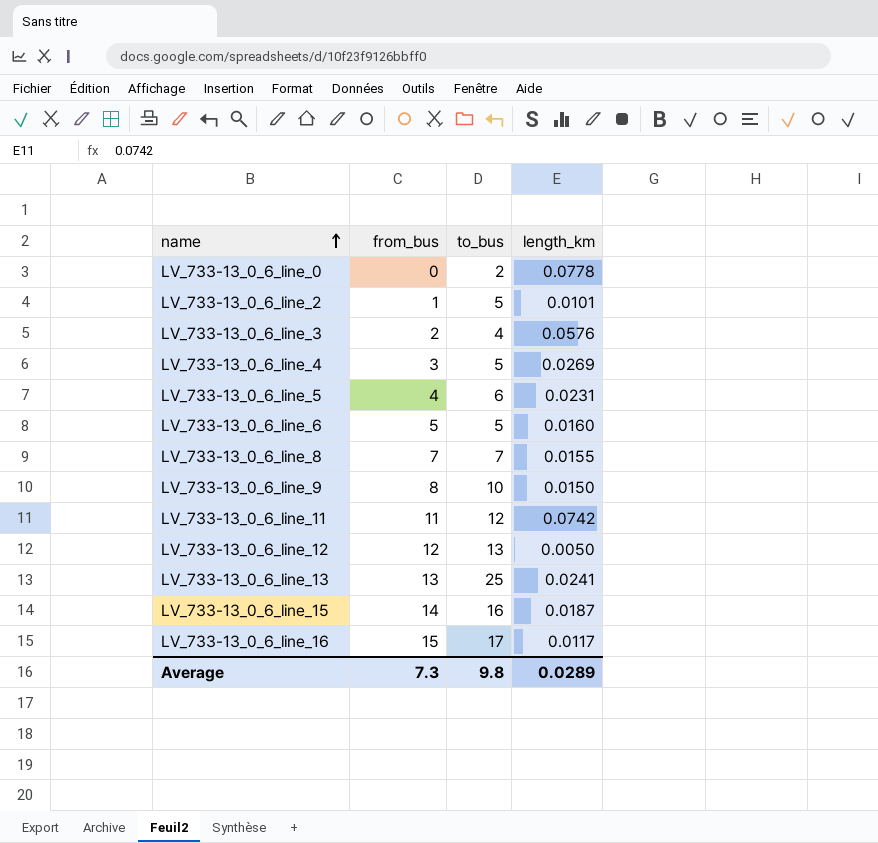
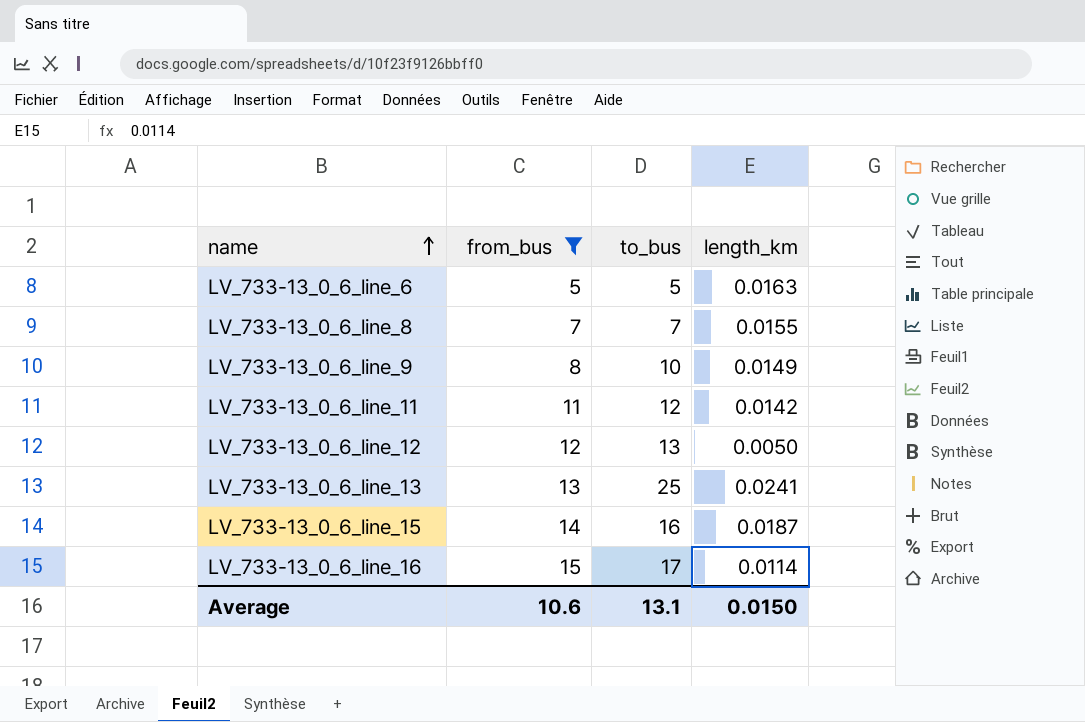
filter: none -> from_bus >= 5
LV_733-13_0_6_line_6 | length_km: 0.0160 -> 0.0163
LV_733-13_0_6_line_9 | length_km: 0.0150 -> 0.0149
LV_733-13_0_6_line_11 | length_km: 0.0742 -> 0.0142
LV_733-13_0_6_line_16 | length_km: 0.0117 -> 0.0114
Average | from_bus: 7.3 -> 10.6
Average | to_bus: 9.8 -> 13.1
Average | length_km: 0.0289 -> 0.0150

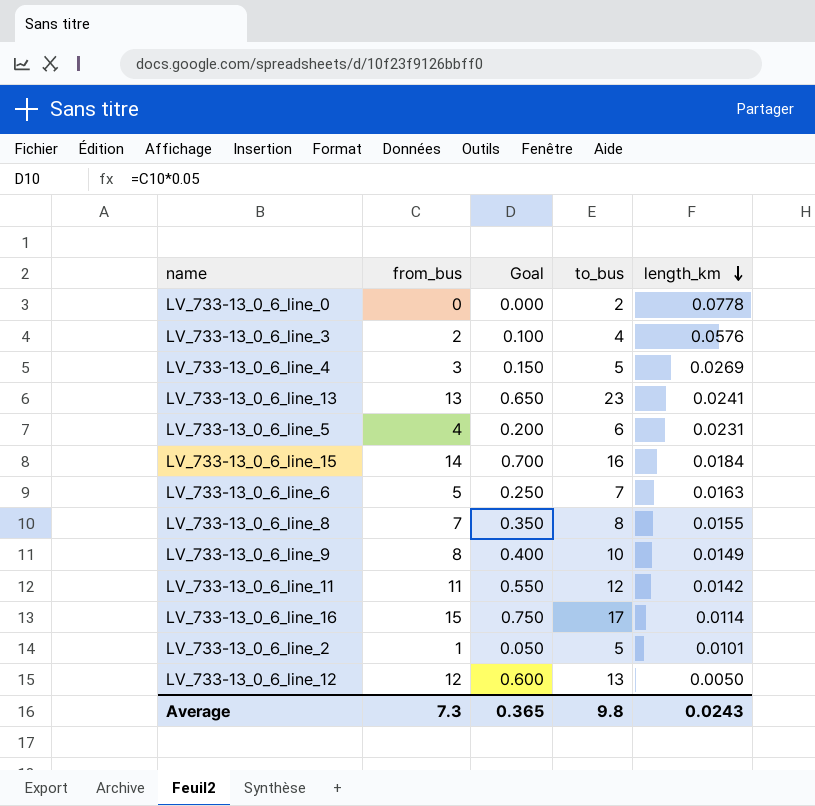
filter: from_bus >= 5 -> none
row order: name ascending -> length_km descending
column Goal | formula: none -> [from_bus] * 0.05
LV_733-13_0_6_line_13 | to_bus: 25 -> 23
LV_733-13_0_6_line_15 | length_km: 0.0187 -> 0.0184
LV_733-13_0_6_line_6 | to_bus: 5 -> 7
LV_733-13_0_6_line_8 | to_bus: 7 -> 8
Average | from_bus: 10.6 -> 7.3
Average | to_bus: 13.1 -> 9.8
Average | length_km: 0.0150 -> 0.0243

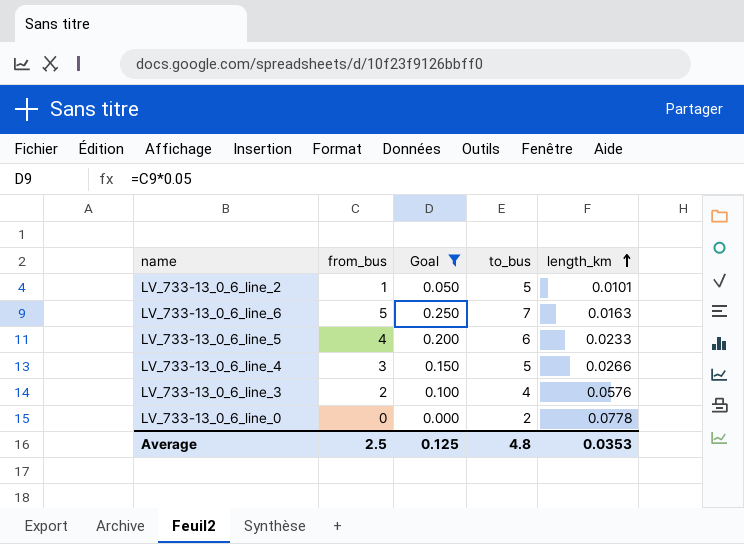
filter: none -> Goal <= 0.250
row order: length_km descending -> length_km ascending
LV_733-13_0_6_line_5 | length_km: 0.0231 -> 0.0233
LV_733-13_0_6_line_4 | length_km: 0.0269 -> 0.0266
Average | from_bus: 7.3 -> 2.5
Average | Goal: 0.365 -> 0.125
Average | to_bus: 9.8 -> 4.8
Average | length_km: 0.0243 -> 0.0353

